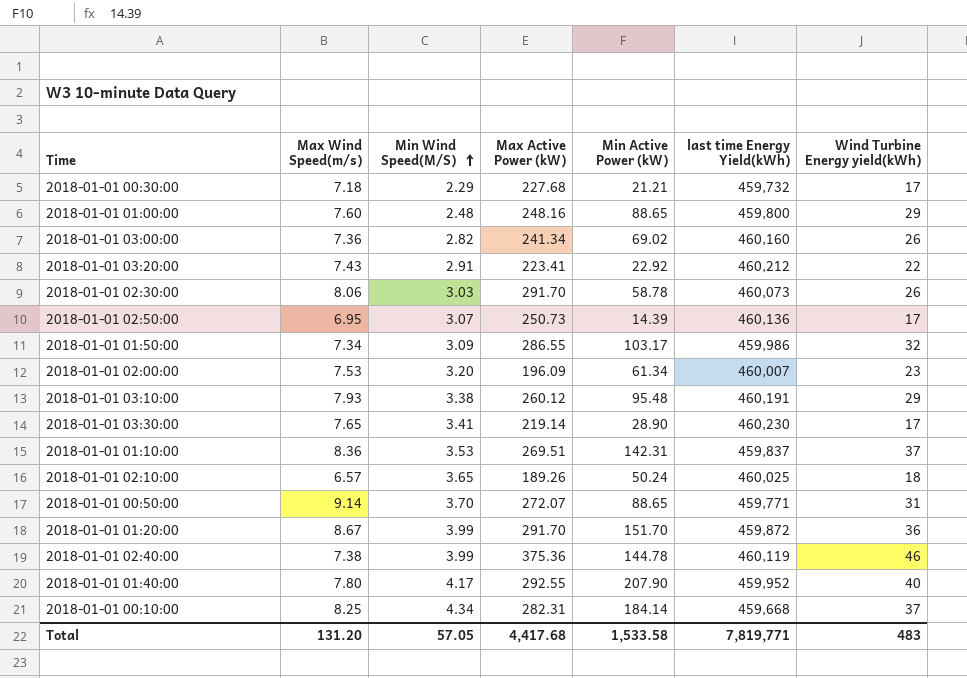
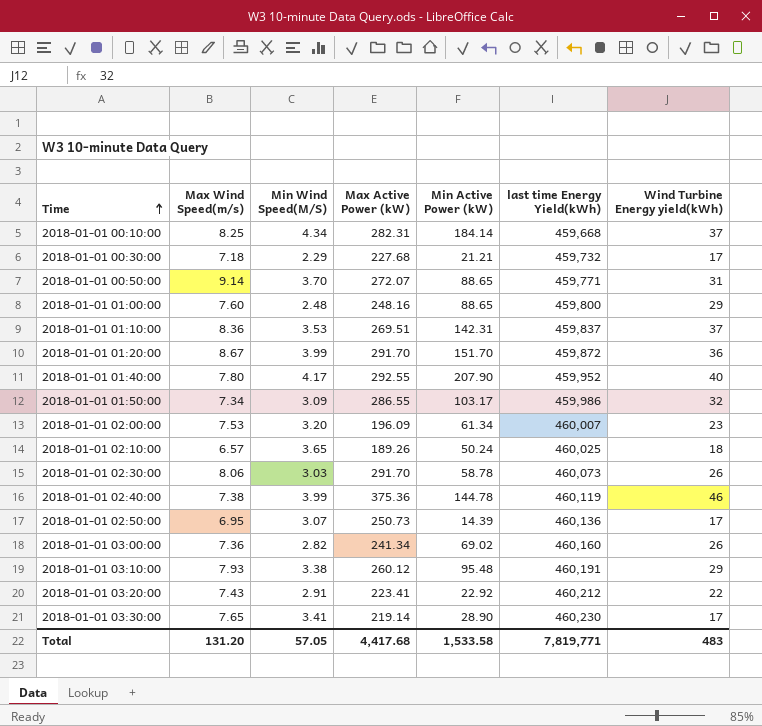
row order: Min Wind Speed(M/S) ascending -> Time ascending

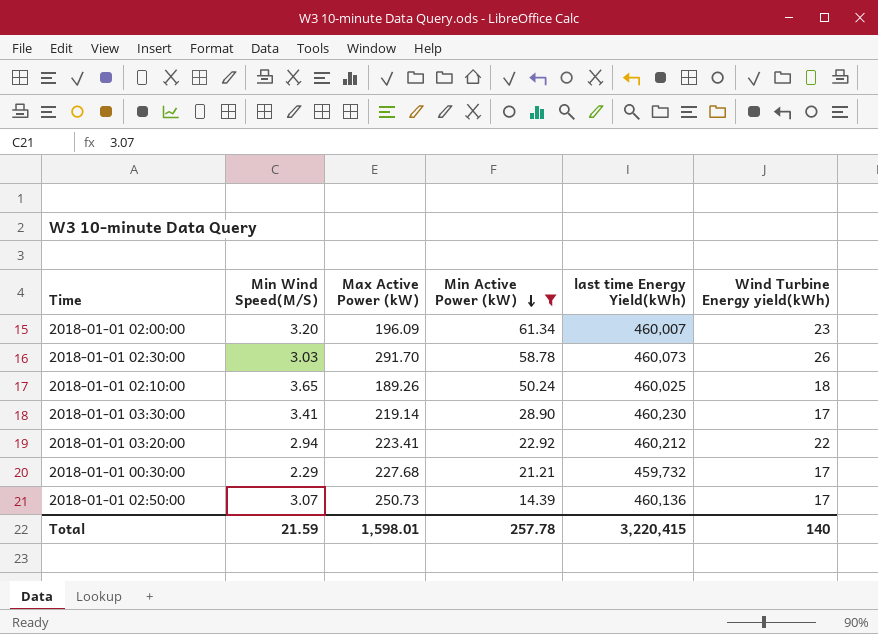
filter: none -> Min Active Power (kW) <= 61.34
row order: Time ascending -> Min Active Power (kW) descending
column Max Wind Speed(m/s) | position: 2 -> none
2018-01-01 03:20:00 | Min Wind Speed(M/S): 2.91 -> 2.94
Total | Min Wind Speed(M/S): 57.05 -> 21.59
Total | Max Active Power (kW): 4,417.68 -> 1,598.01
Total | Min Active Power (kW): 1,533.58 -> 257.78
Total | last time Energy Yield(kWh): 7,819,771 -> 3,220,415
Total | Wind Turbine Energy yield(kWh): 483 -> 140

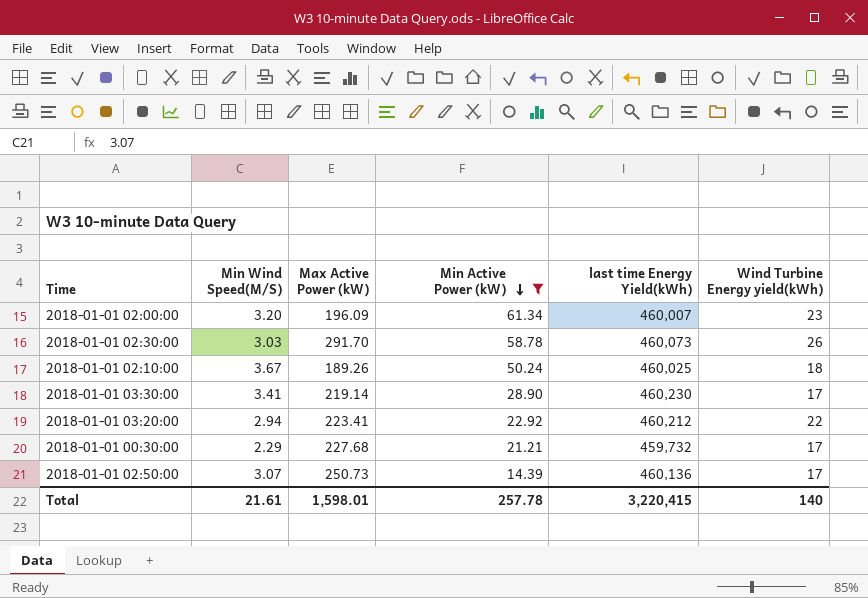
2018-01-01 02:10:00 | Min Wind Speed(M/S): 3.65 -> 3.67
Total | Min Wind Speed(M/S): 21.59 -> 21.61

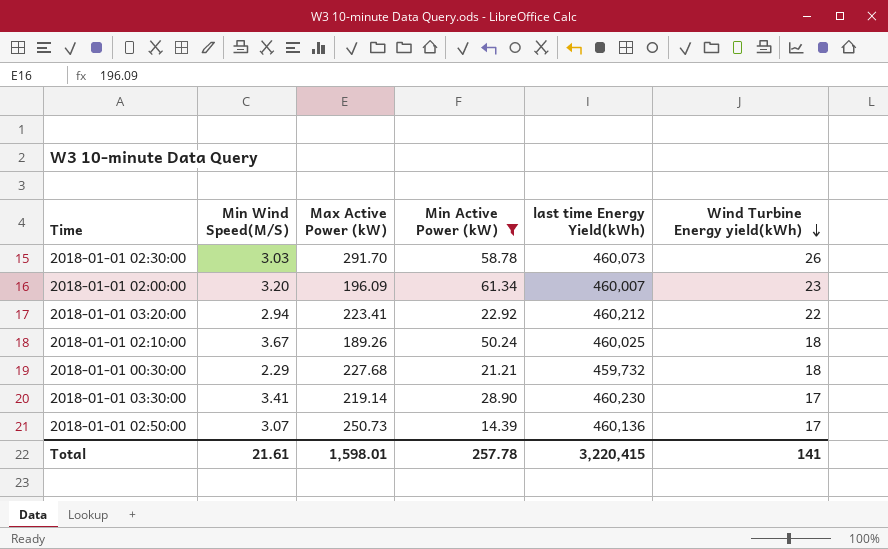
row order: Min Active Power (kW) descending -> Wind Turbine Energy yield(kWh) descending
2018-01-01 00:30:00 | Wind Turbine Energy yield(kWh): 17 -> 18
Total | Wind Turbine Energy yield(kWh): 140 -> 141

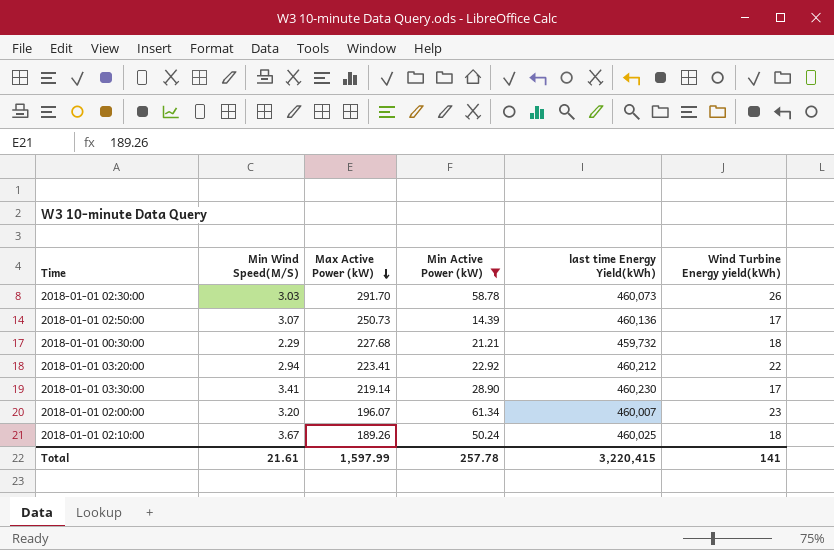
row order: Wind Turbine Energy yield(kWh) descending -> Max Active Power (kW) descending
2018-01-01 02:00:00 | Max Active Power (kW): 196.09 -> 196.07
Total | Max Active Power (kW): 1,598.01 -> 1,597.99

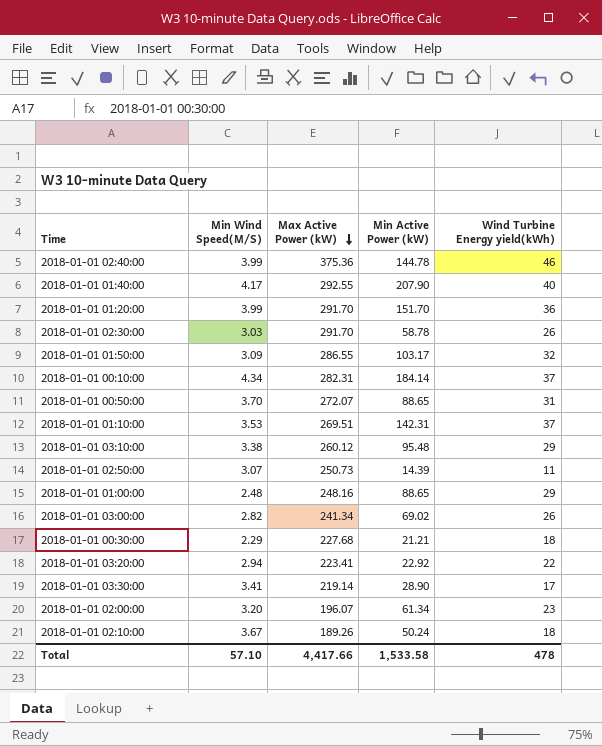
filter: Min Active Power (kW) <= 61.34 -> none
column last time Energy Yield(kWh) | position: 5 -> none
2018-01-01 02:50:00 | Wind Turbine Energy yield(kWh): 17 -> 11
Total | Min Wind Speed(M/S): 21.61 -> 57.10
Total | Max Active Power (kW): 1,597.99 -> 4,417.66
Total | Min Active Power (kW): 257.78 -> 1,533.58
Total | Wind Turbine Energy yield(kWh): 141 -> 478

